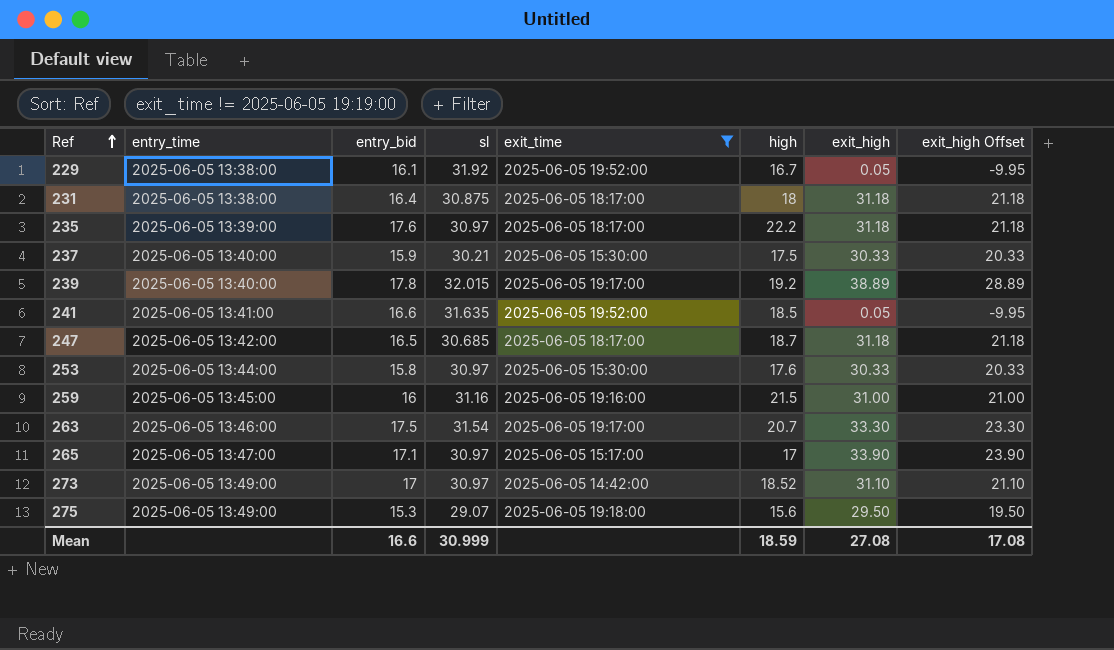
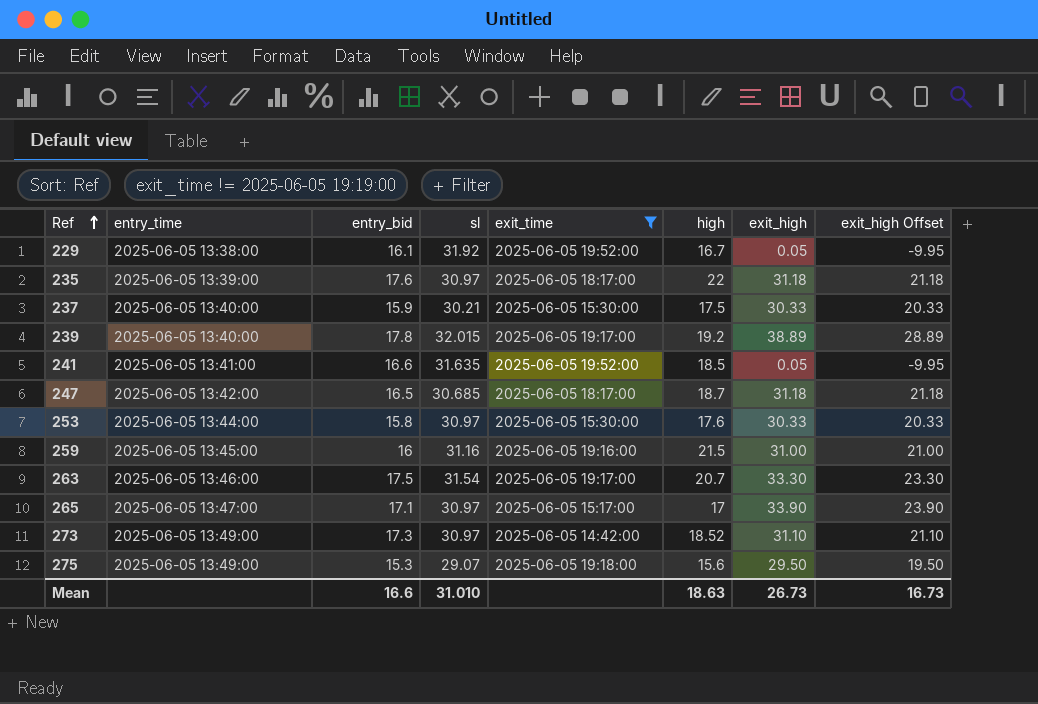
row 231: 2025-06-05 13:38:00 | 16.4 | 30.875 | 2025-06-05 18:17:00 | 18 | 31.18 | 21.18 -> none
235 | high: 22.2 -> 22
273 | entry_bid: 17 -> 17.3
Mean | sl: 30.999 -> 31.010
Mean | high: 18.59 -> 18.63
Mean | exit_high: 27.08 -> 26.73
Mean | exit_high Offset: 17.08 -> 16.73

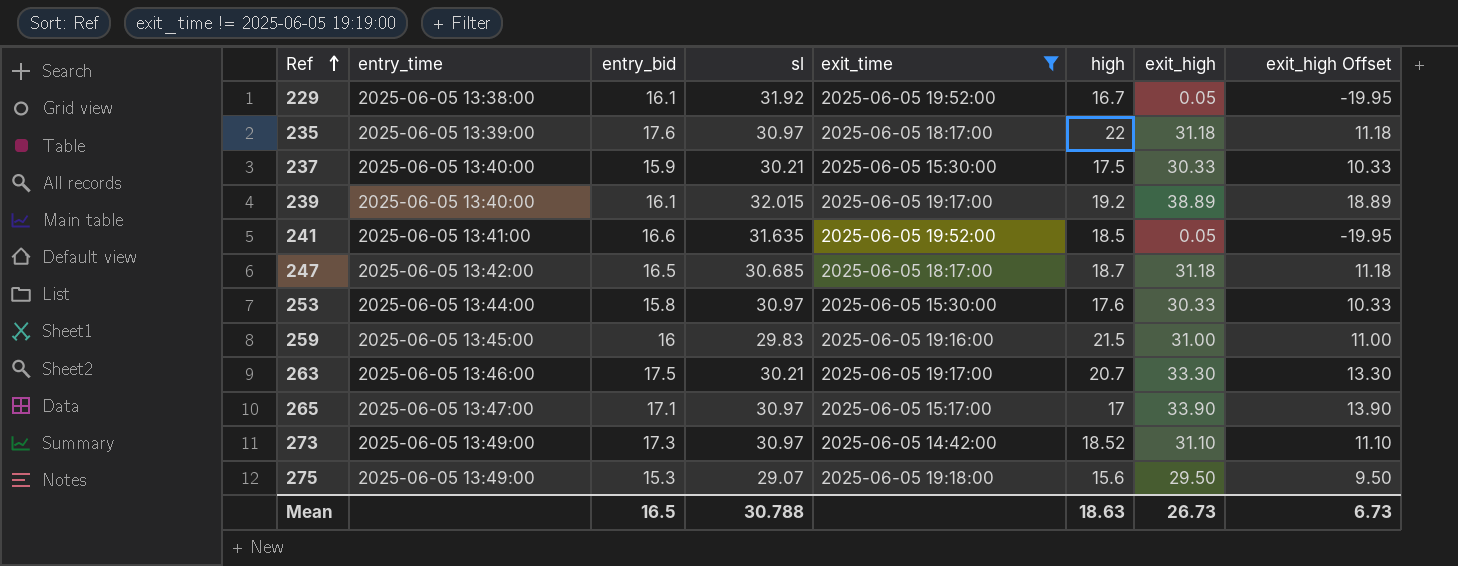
column exit_high Offset | formula: [exit_high] - 10 -> [exit_high] - 20
239 | entry_bid: 17.8 -> 16.1
259 | sl: 31.16 -> 29.83
263 | sl: 31.54 -> 30.21
Mean | entry_bid: 16.6 -> 16.5
Mean | sl: 31.010 -> 30.788
Mean | exit_high Offset: 16.73 -> 6.73

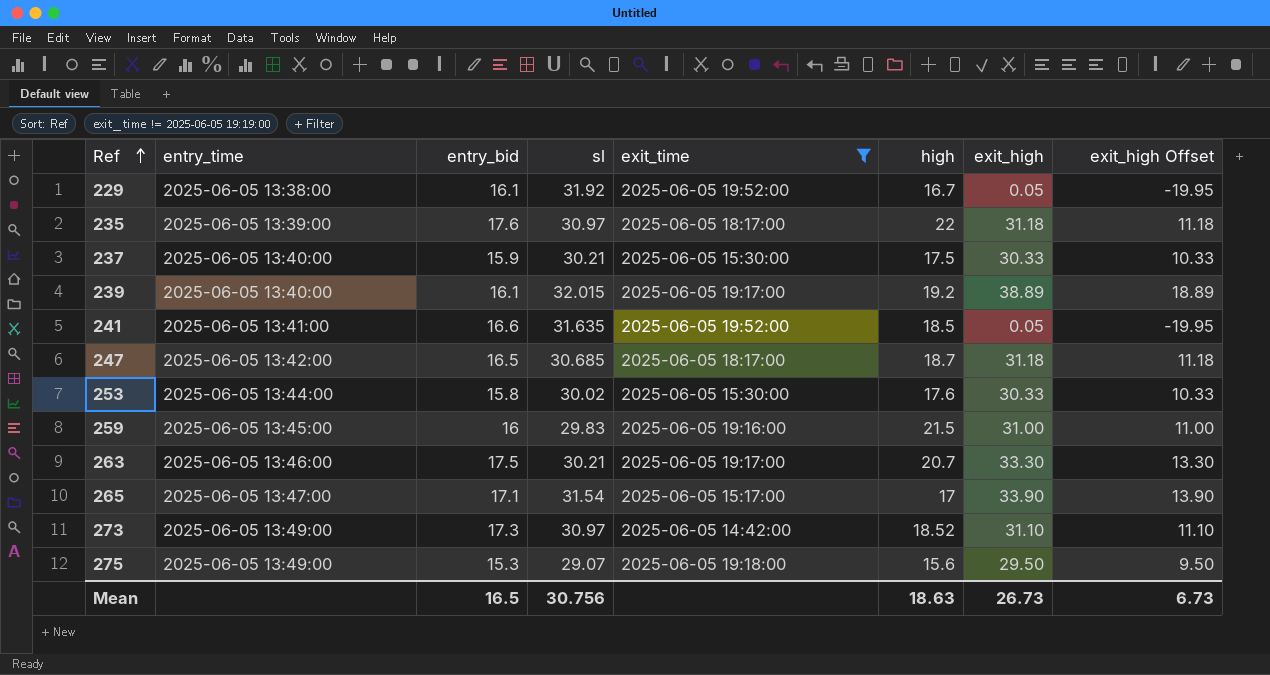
253 | sl: 30.97 -> 30.02
265 | sl: 30.97 -> 31.54
Mean | sl: 30.788 -> 30.756

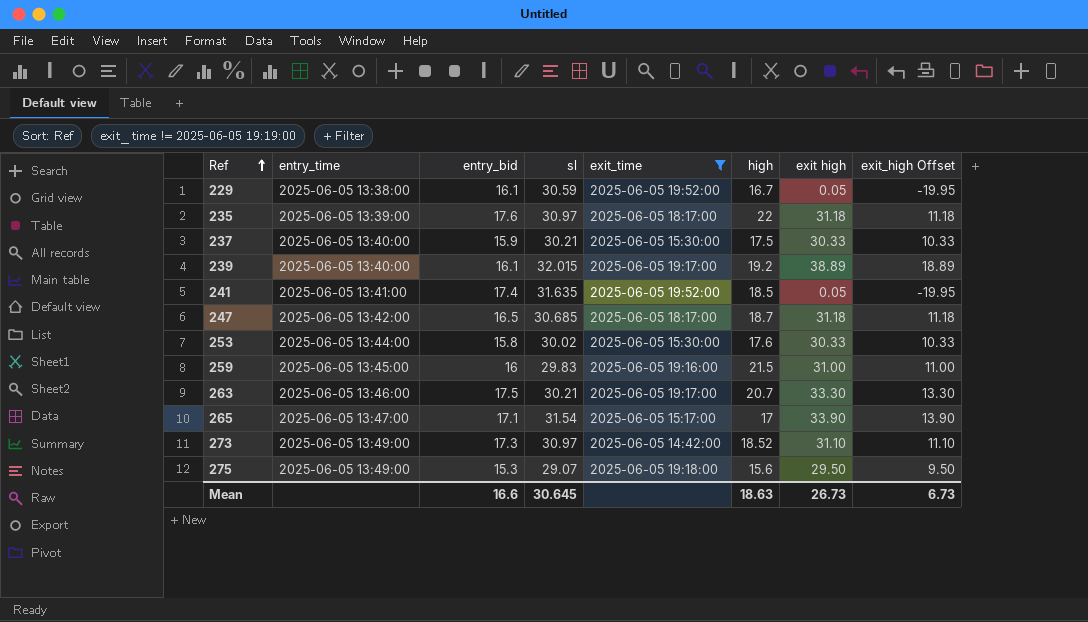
column name: exit_high -> exit high
229 | sl: 31.92 -> 30.59
241 | entry_bid: 16.6 -> 17.4
Mean | entry_bid: 16.5 -> 16.6
Mean | sl: 30.756 -> 30.645

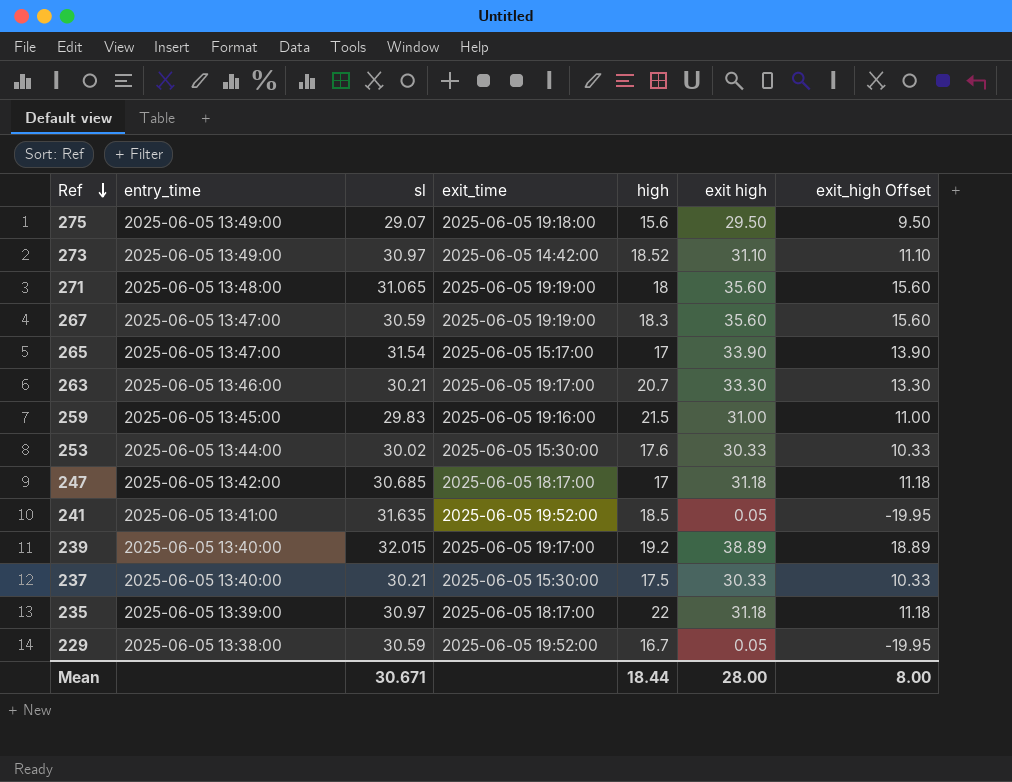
filter: exit_time != 2025-06-05 19:19:00 -> none
row order: Ref ascending -> Ref descending
column entry_bid | position: 3 -> none
247 | high: 18.7 -> 17
Mean | sl: 30.645 -> 30.671
Mean | high: 18.63 -> 18.44
Mean | exit high: 26.73 -> 28.00
Mean | exit_high Offset: 6.73 -> 8.00

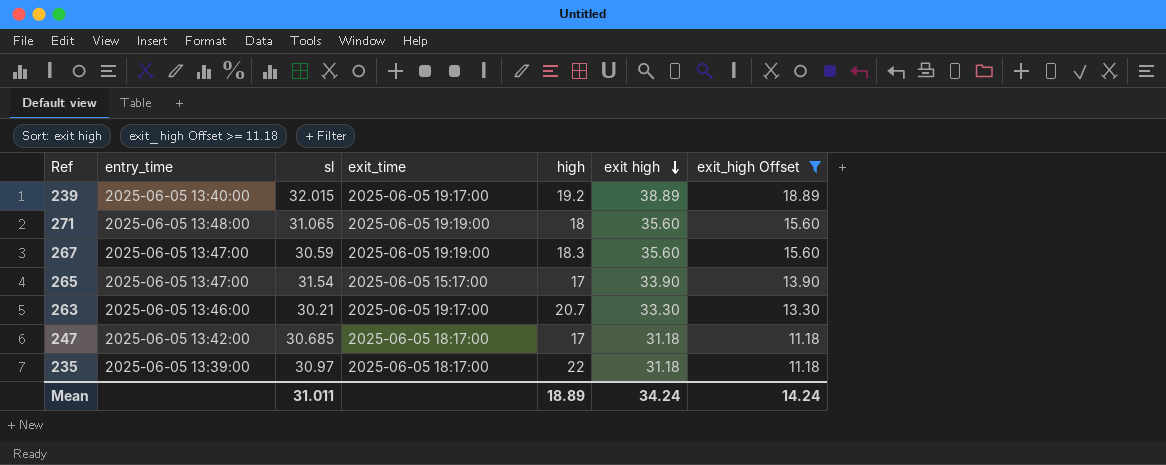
filter: none -> exit_high Offset >= 11.18
row order: Ref descending -> exit high descending
Mean | sl: 30.671 -> 31.011
Mean | high: 18.44 -> 18.89
Mean | exit high: 28.00 -> 34.24
Mean | exit_high Offset: 8.00 -> 14.24

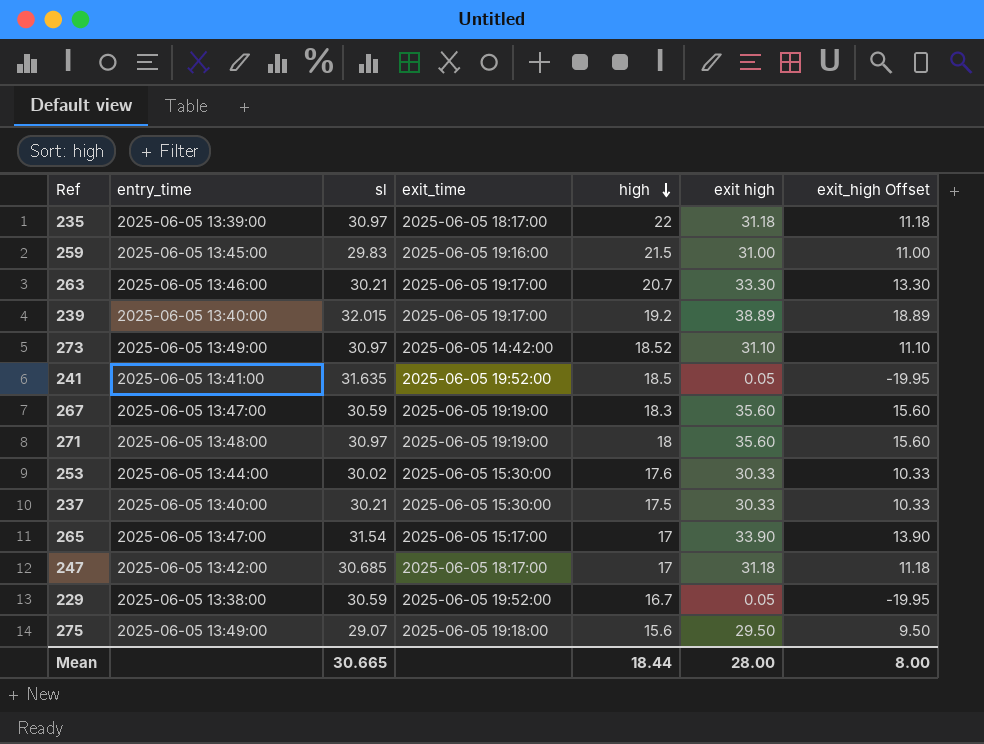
filter: exit_high Offset >= 11.18 -> none
row order: exit high descending -> high descending
271 | sl: 31.065 -> 30.97
Mean | sl: 31.011 -> 30.665
Mean | high: 18.89 -> 18.44
Mean | exit high: 34.24 -> 28.00
Mean | exit_high Offset: 14.24 -> 8.00

